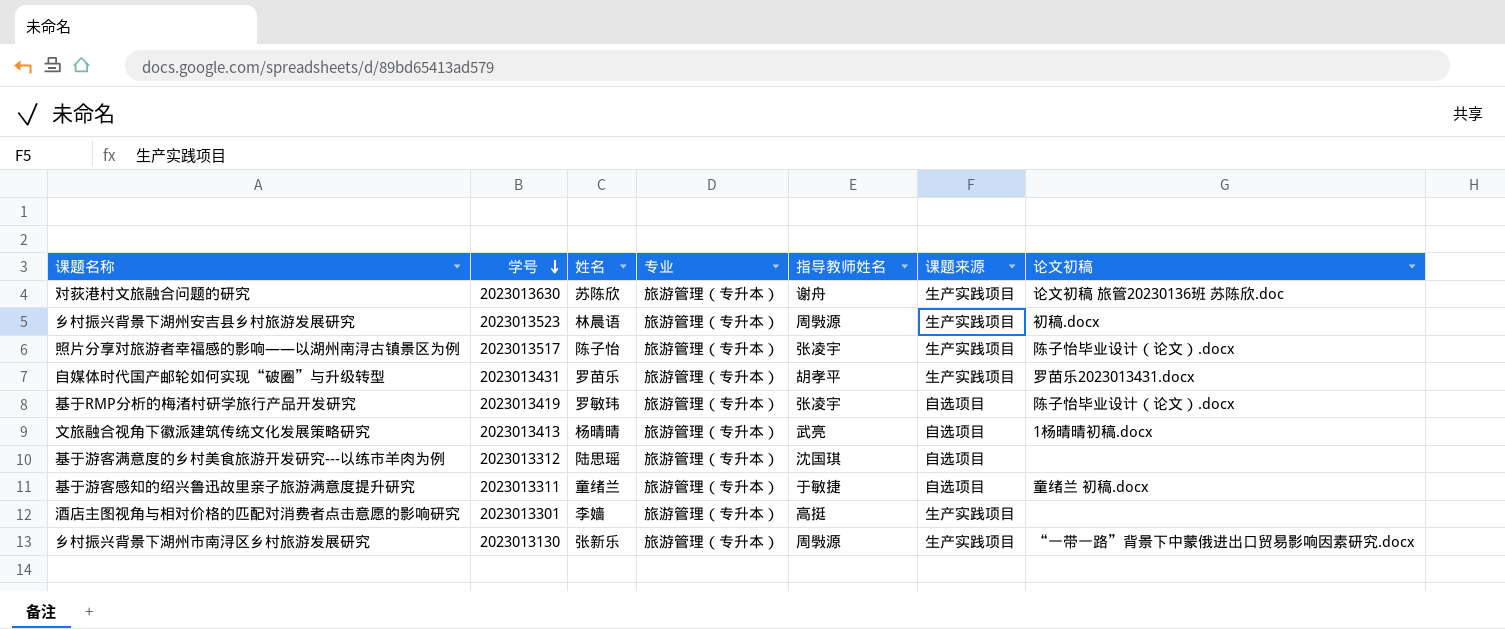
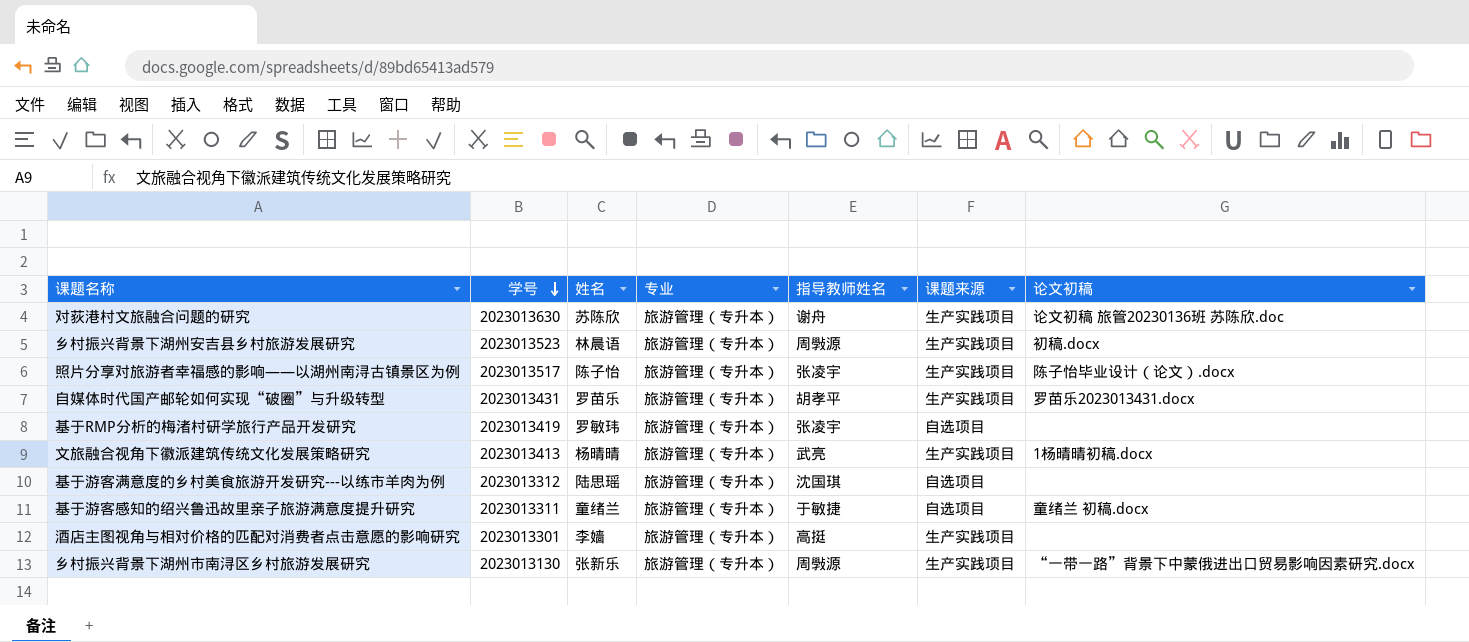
基于RMP分析的梅渚村研学旅行产品开发研究 | 论文初稿: 陈子怡毕业设计（论文）.docx -> none
文旅融合视角下徽派建筑传统文化发展策略研究 | 课题来源: 自选项目 -> 生产实践项目

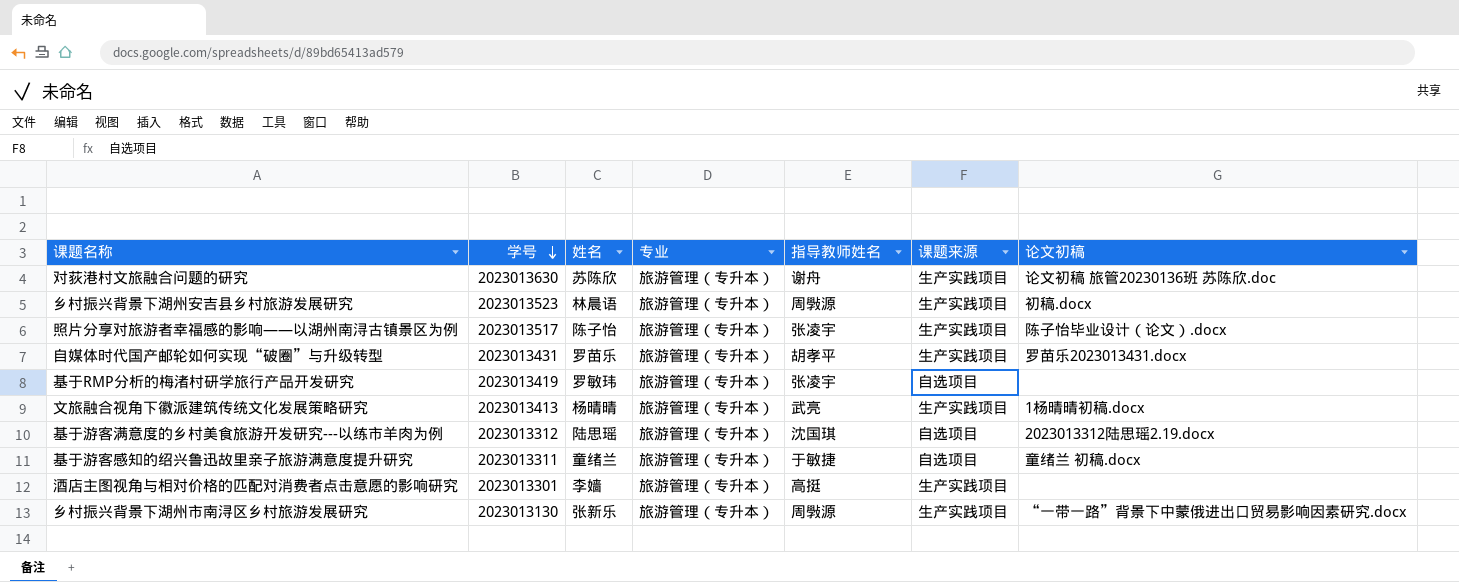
基于游客满意度的乡村美食旅游开发研究---以练市羊肉为例 | 论文初稿: none -> 2023013312陆思瑶2.19.docx

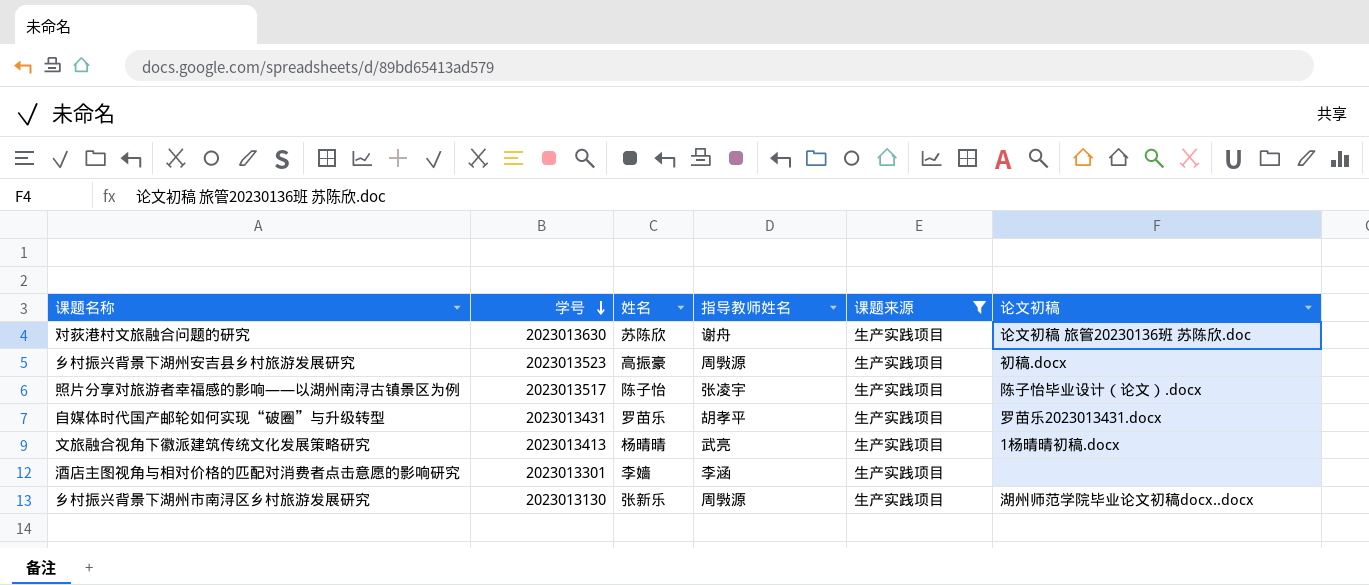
filter: none -> 课题来源 = 生产实践项目
column 专业 | position: 4 -> none
乡村振兴背景下湖州安吉县乡村旅游发展研究 | 姓名: 林晨语 -> 高振豪
酒店主图视角与相对价格的匹配对消费者点击意愿的影响研究 | 指导教师姓名: 高挺 -> 李涵
乡村振兴背景下湖州市南浔区乡村旅游发展研究 | 论文初稿: “一带一路”背景下中蒙俄进出口贸易影响因素研究.docx -> 湖州师范学院毕业论文初稿docx..docx

